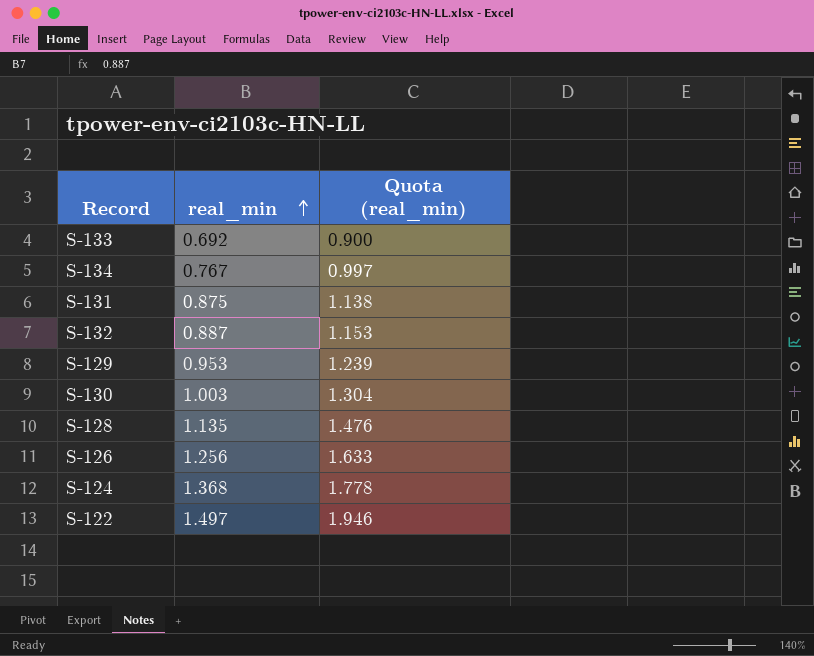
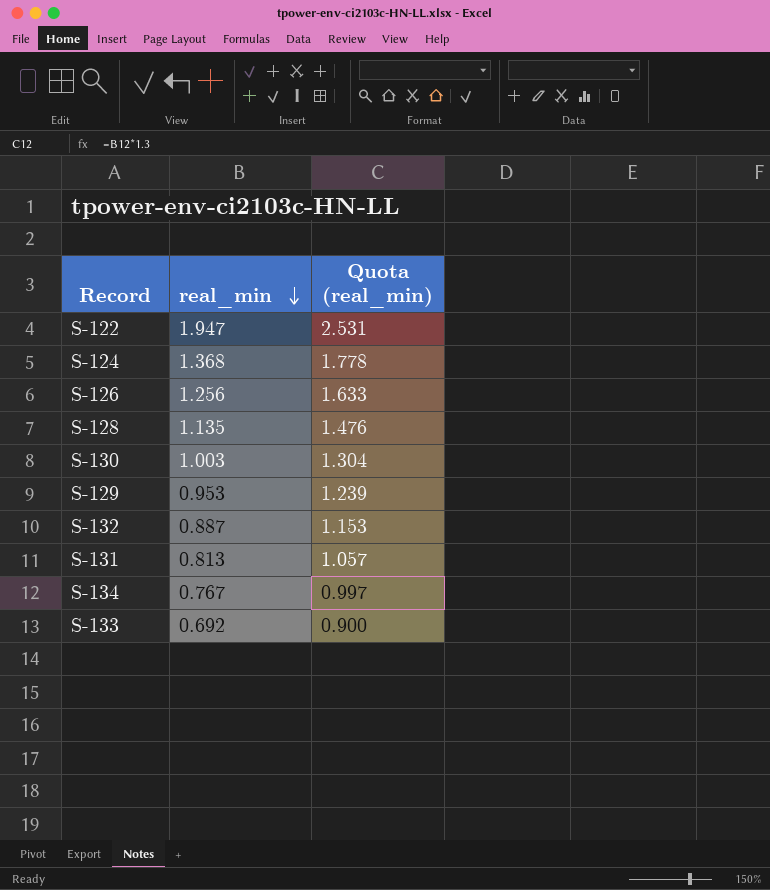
row order: real_min ascending -> real_min descending
S-122 | real_min: 1.497 -> 1.947
S-122 | Quota (real_min): 1.946 -> 2.531
S-131 | real_min: 0.875 -> 0.813
S-131 | Quota (real_min): 1.138 -> 1.057

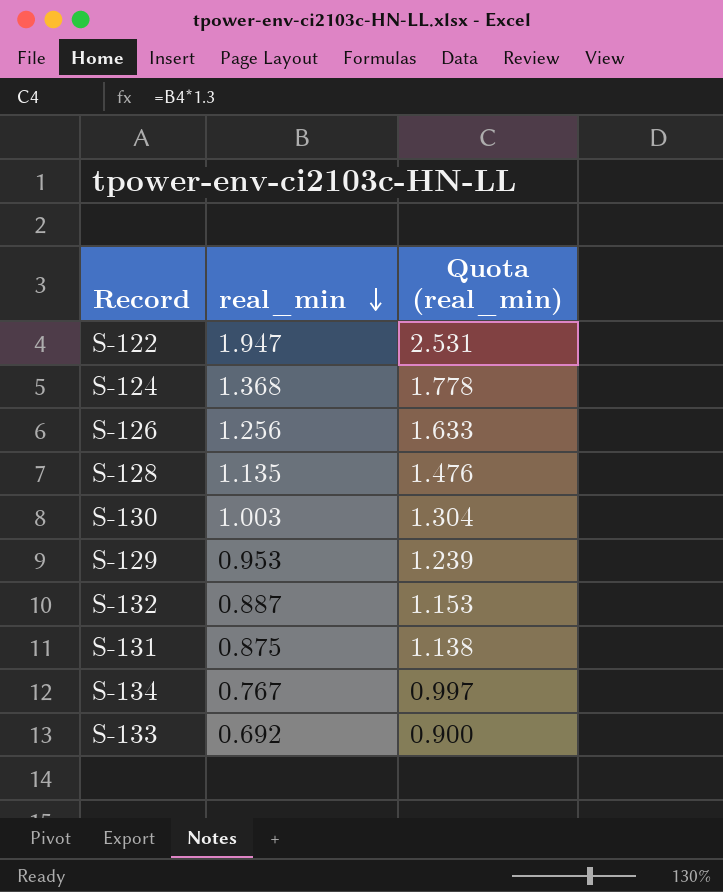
S-131 | real_min: 0.813 -> 0.875
S-131 | Quota (real_min): 1.057 -> 1.138

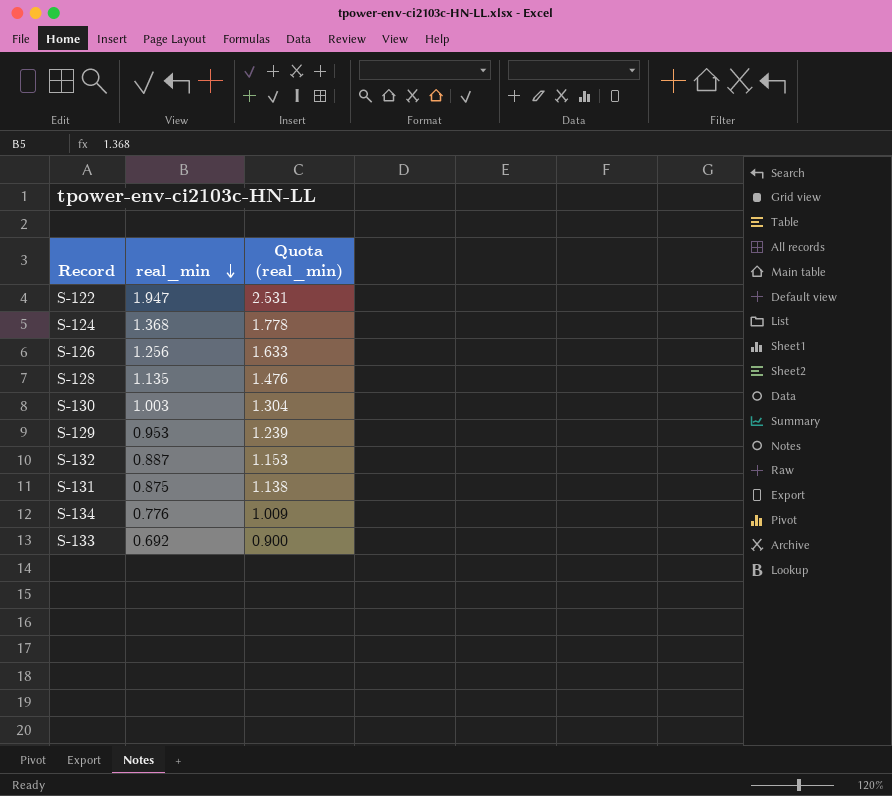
S-134 | real_min: 0.767 -> 0.776
S-134 | Quota (real_min): 0.997 -> 1.009

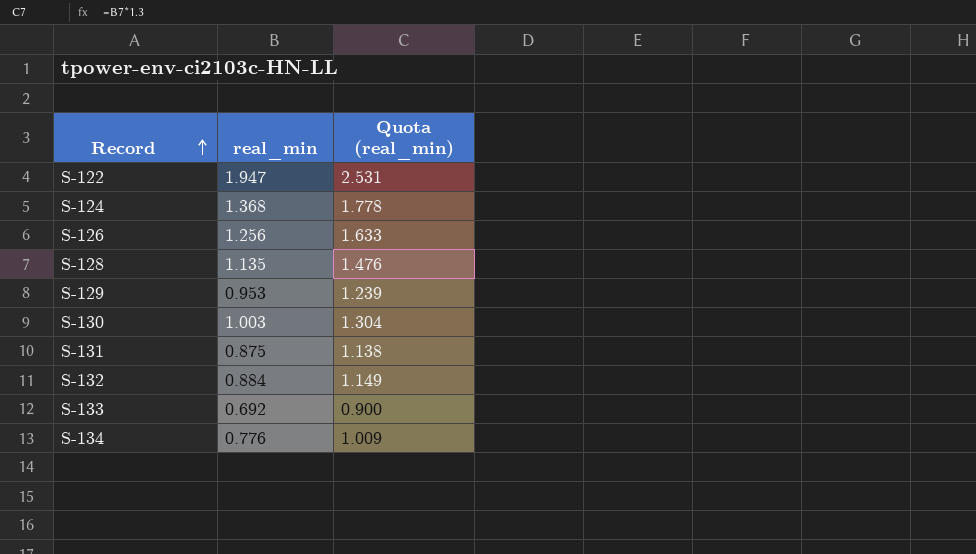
row order: real_min descending -> Record ascending
S-132 | real_min: 0.887 -> 0.884
S-132 | Quota (real_min): 1.153 -> 1.149

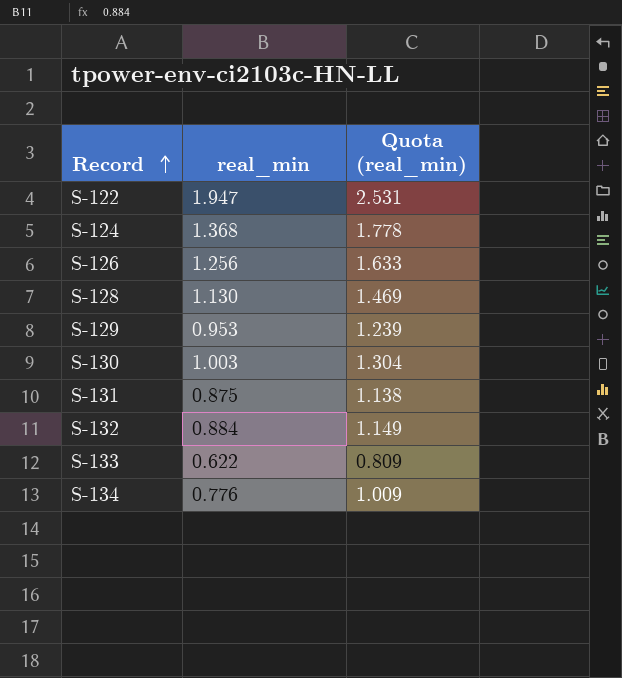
S-128 | real_min: 1.135 -> 1.130
S-128 | Quota (real_min): 1.476 -> 1.469
S-133 | real_min: 0.692 -> 0.622
S-133 | Quota (real_min): 0.900 -> 0.809

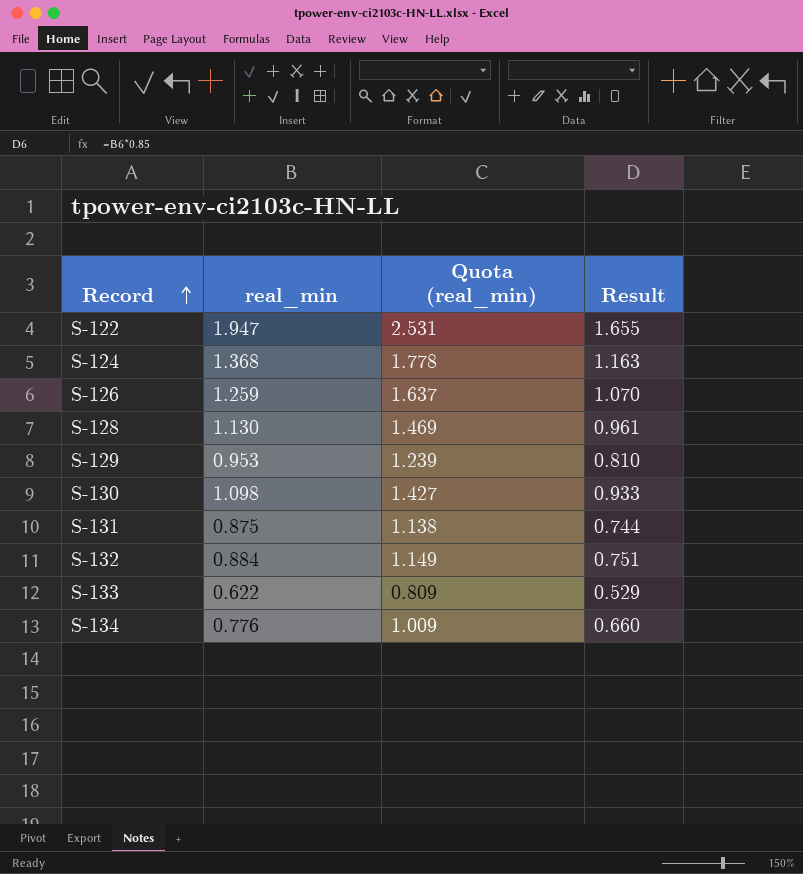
column Result | formula: none -> [real_min] * 0.85
S-126 | real_min: 1.256 -> 1.259
S-126 | Quota (real_min): 1.633 -> 1.637
S-130 | real_min: 1.003 -> 1.098
S-130 | Quota (real_min): 1.304 -> 1.427

